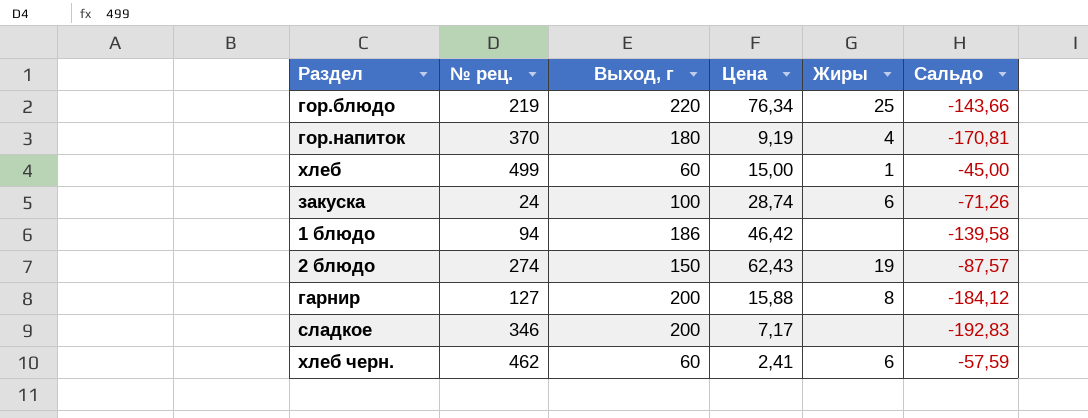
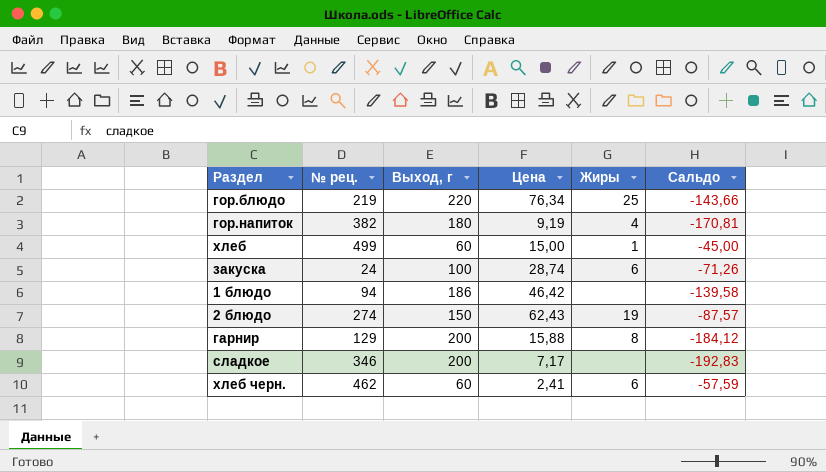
гор.напиток | № рец.: 370 -> 382
гарнир | № рец.: 127 -> 129

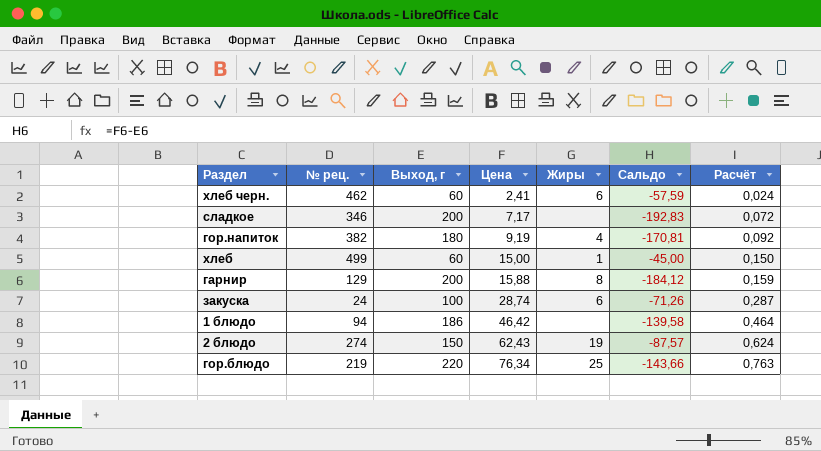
row order: none -> Цена ascending
column Расчёт | formula: none -> [Цена] * 0,01

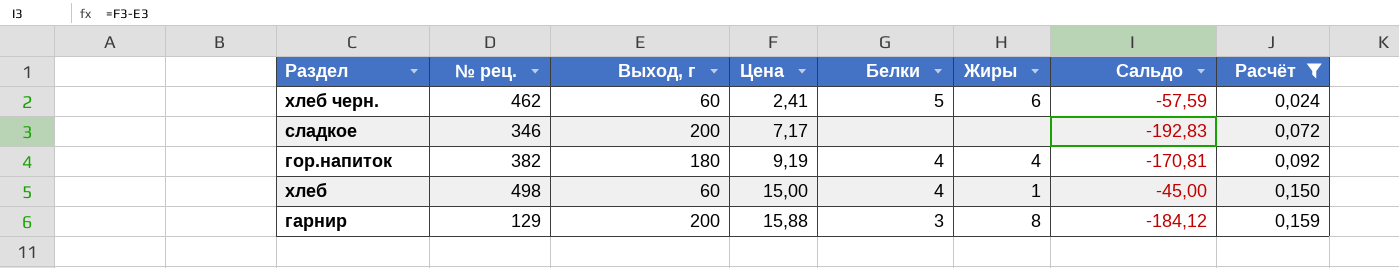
filter: none -> Расчёт <= 0,159
column Белки | position: none -> 5
хлеб | № рец.: 499 -> 498

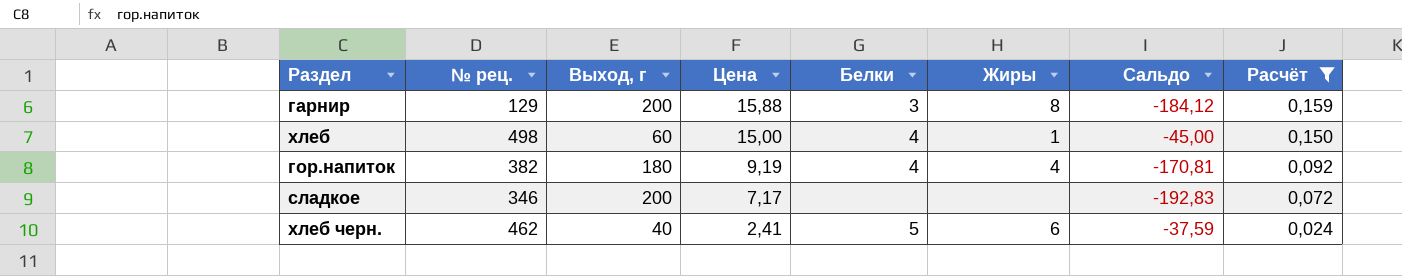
row order: Цена ascending -> Цена descending
хлеб черн. | Выход, г: 60 -> 40
хлеб черн. | Сальдо: -57,59 -> -37,59

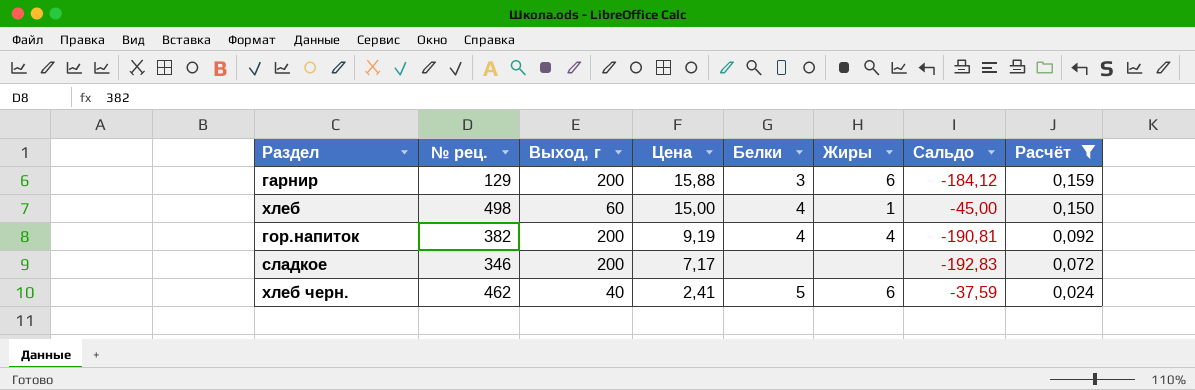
гарнир | Жиры: 8 -> 6
гор.напиток | Выход, г: 180 -> 200
гор.напиток | Сальдо: -170,81 -> -190,81

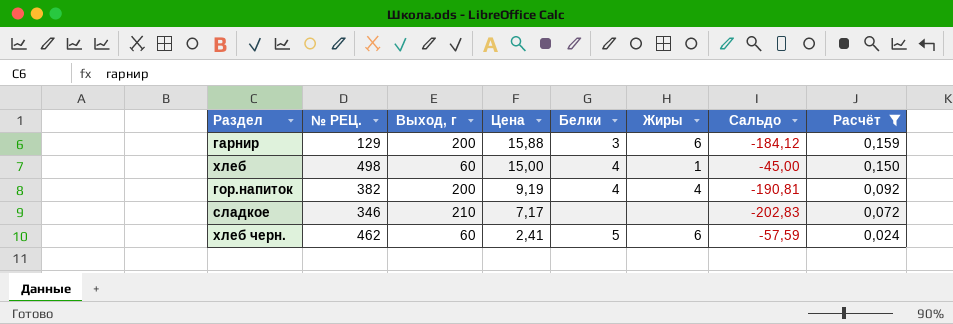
column name: № рец. -> № РЕЦ.
сладкое | Выход, г: 200 -> 210
сладкое | Сальдо: -192,83 -> -202,83
хлеб черн. | Выход, г: 40 -> 60
хлеб черн. | Сальдо: -37,59 -> -57,59

